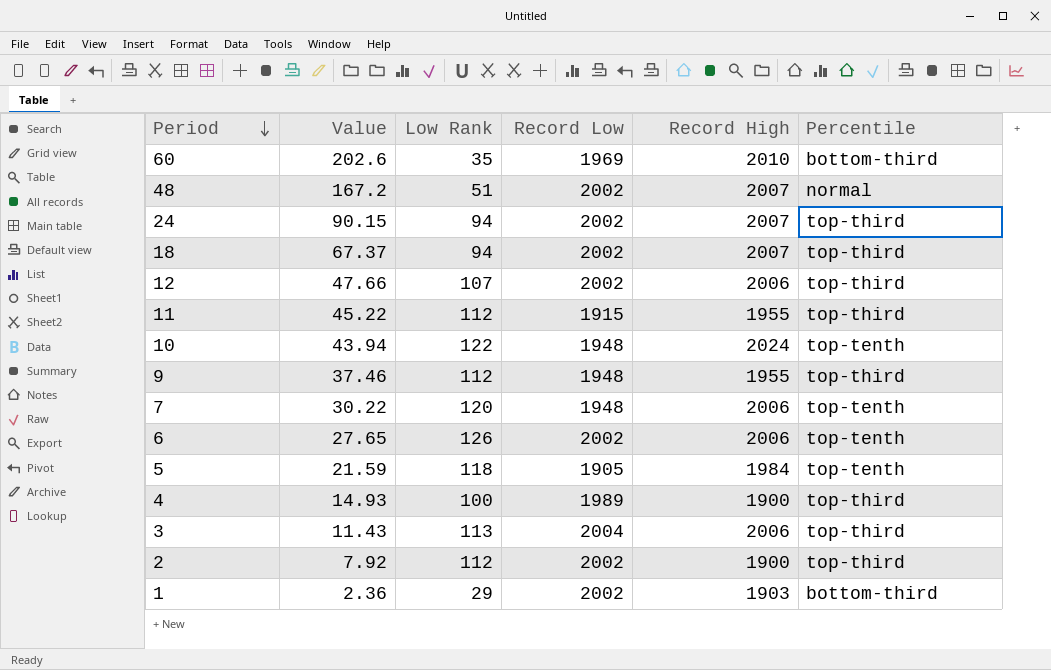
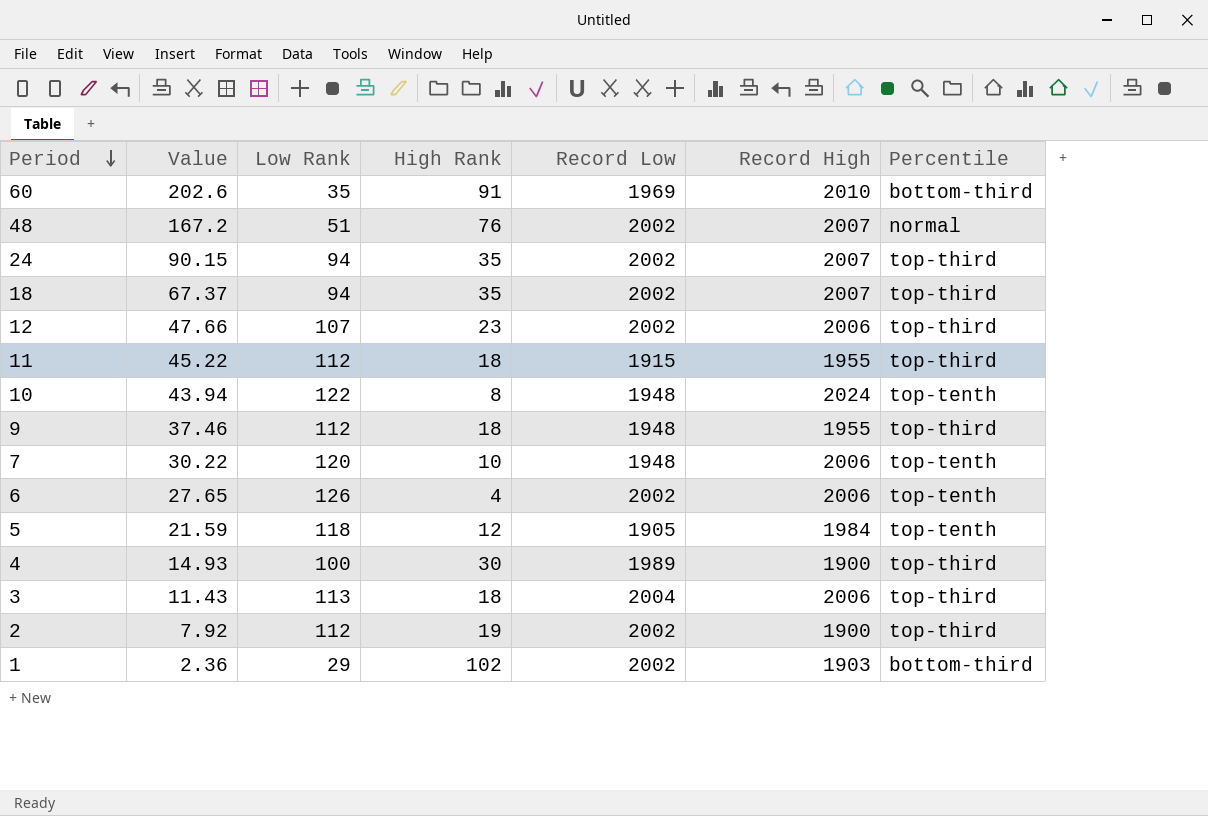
column High Rank | position: none -> 4

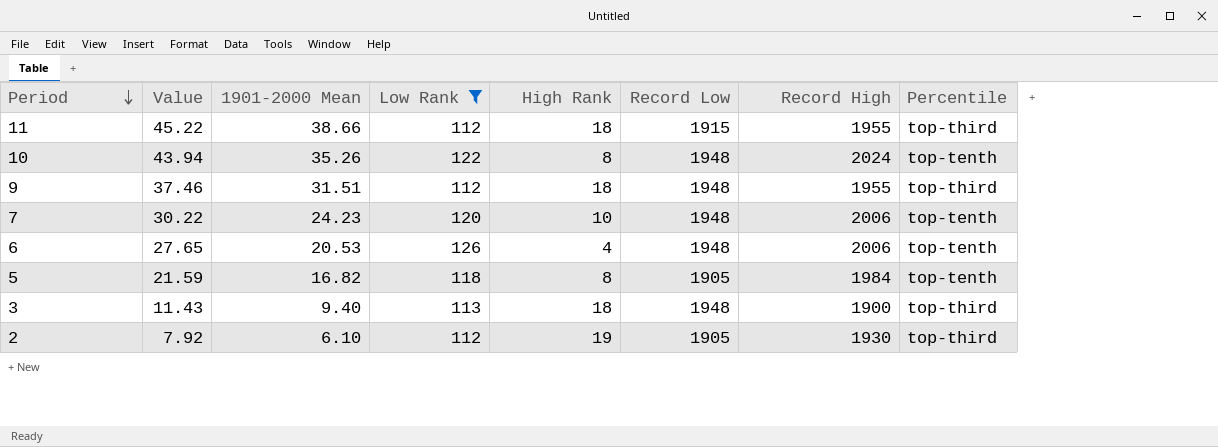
filter: none -> Low Rank >= 112
column 1901-2000 Mean | position: none -> 3
6 | Record Low: 2002 -> 1948
5 | High Rank: 12 -> 8
3 | Record Low: 2004 -> 1948
3 | Record High: 2006 -> 1900
2 | Record Low: 2002 -> 1905
2 | Record High: 1900 -> 1930

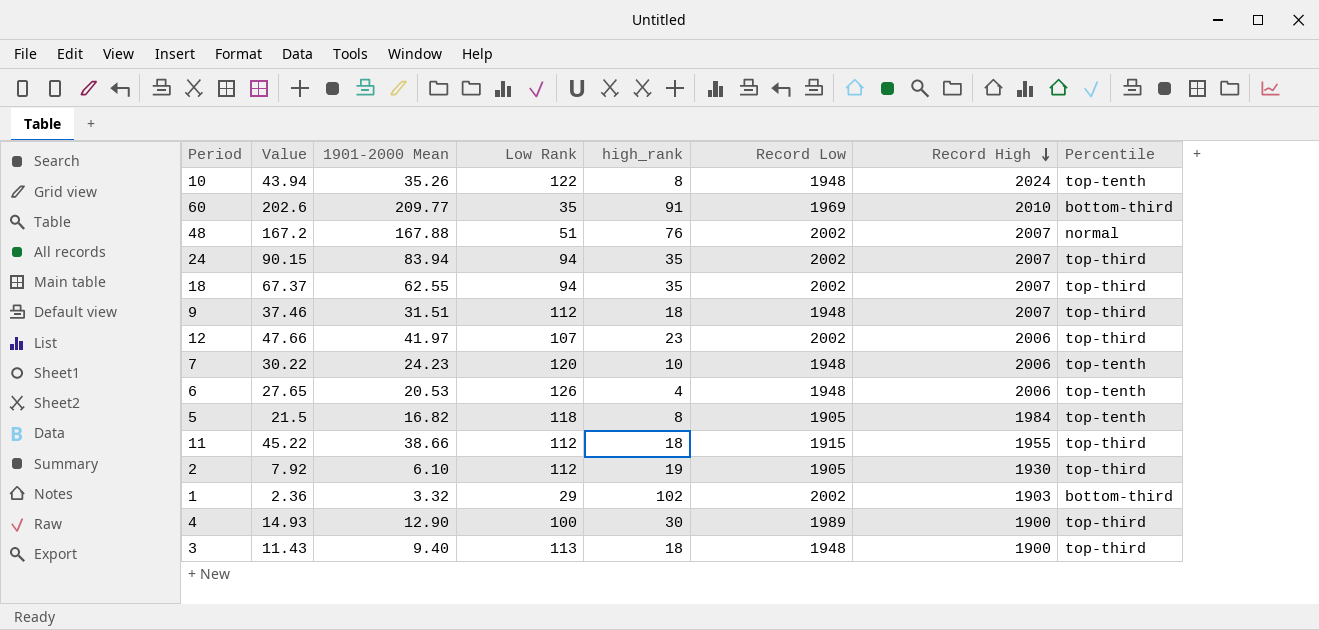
filter: Low Rank >= 112 -> none
row order: Period descending -> Record High descending
column name: High Rank -> high_rank
9 | Record High: 1955 -> 2007
5 | Value: 21.59 -> 21.5

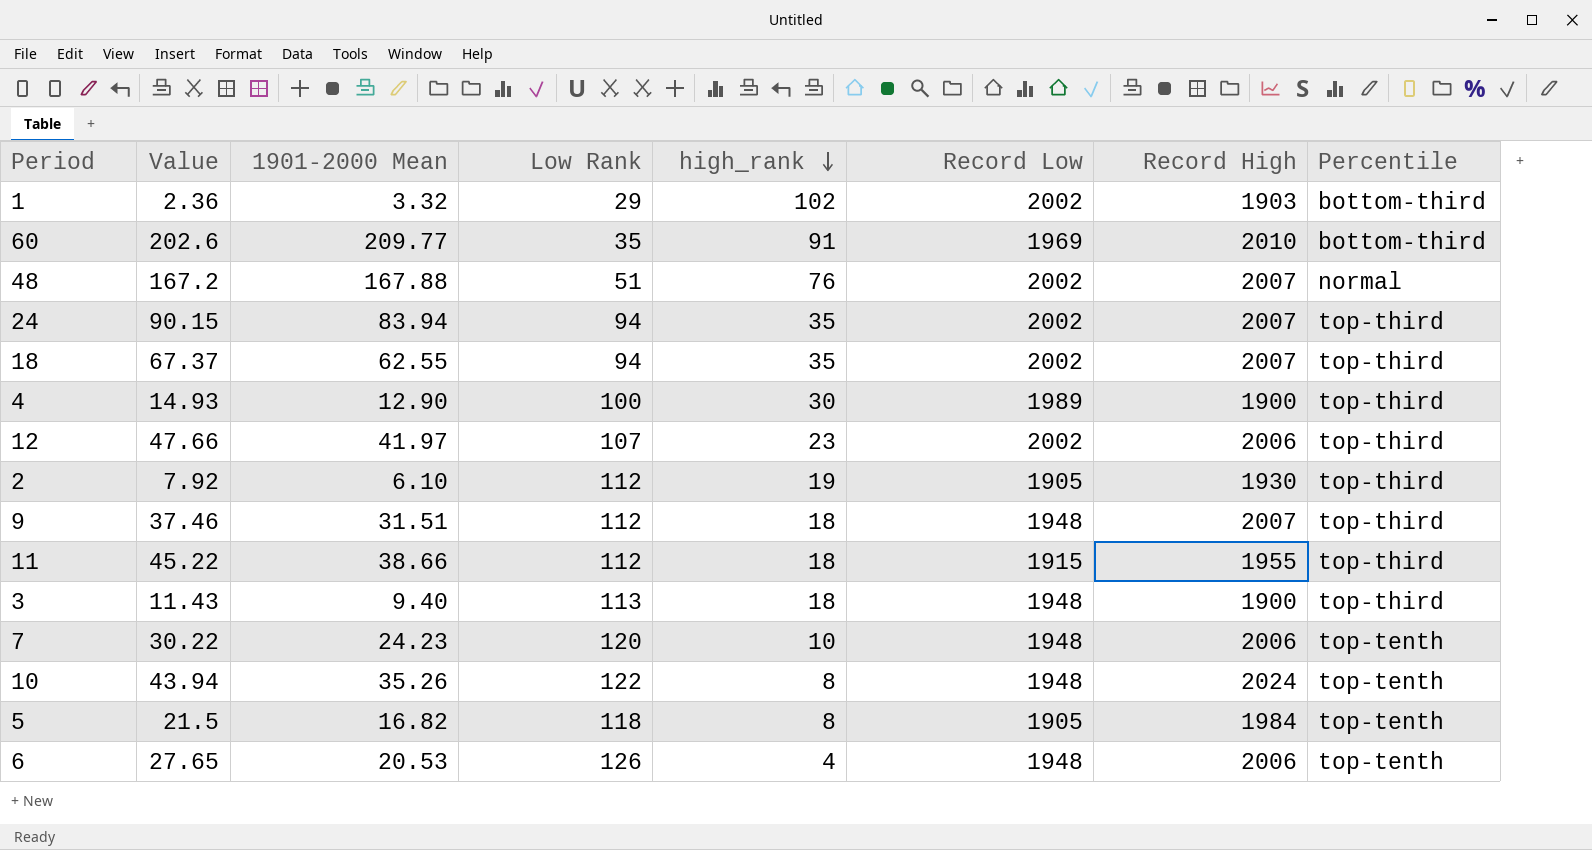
row order: Record High descending -> high_rank descending

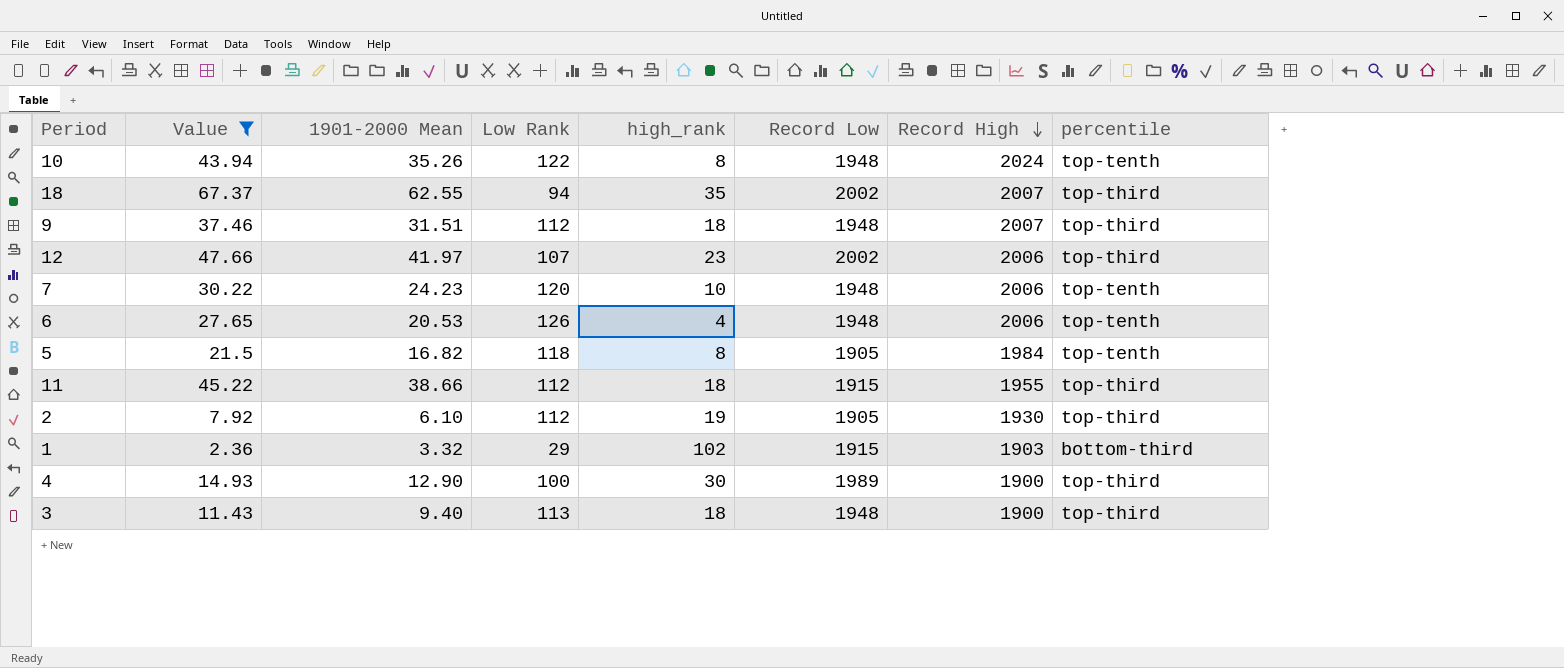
filter: none -> Value <= 67.37
row order: high_rank descending -> Record High descending
column name: Percentile -> percentile
1 | Record Low: 2002 -> 1915

